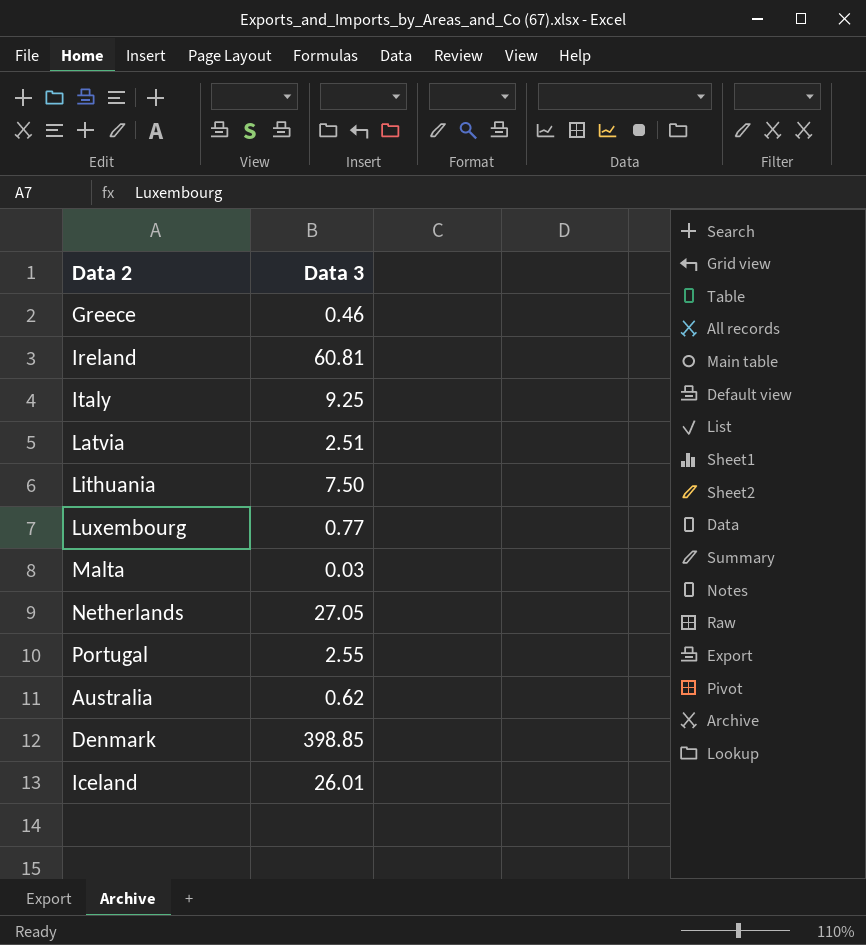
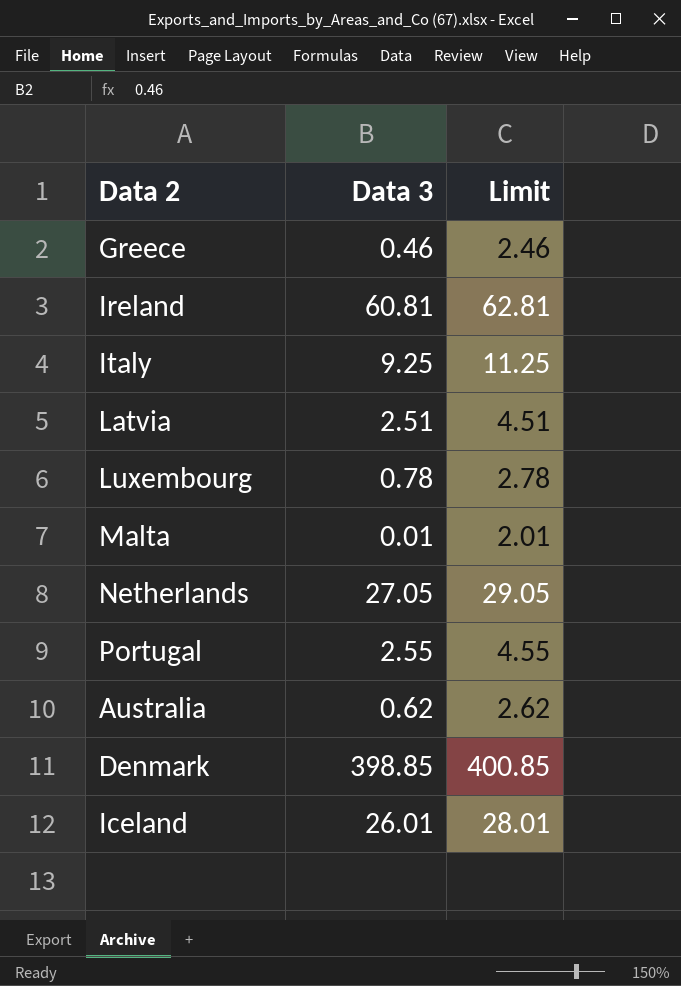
column Limit | formula: none -> [Data 3] + 2
row Lithuania: 7.50 -> none
Luxembourg | Data 3: 0.77 -> 0.78
Malta | Data 3: 0.03 -> 0.01

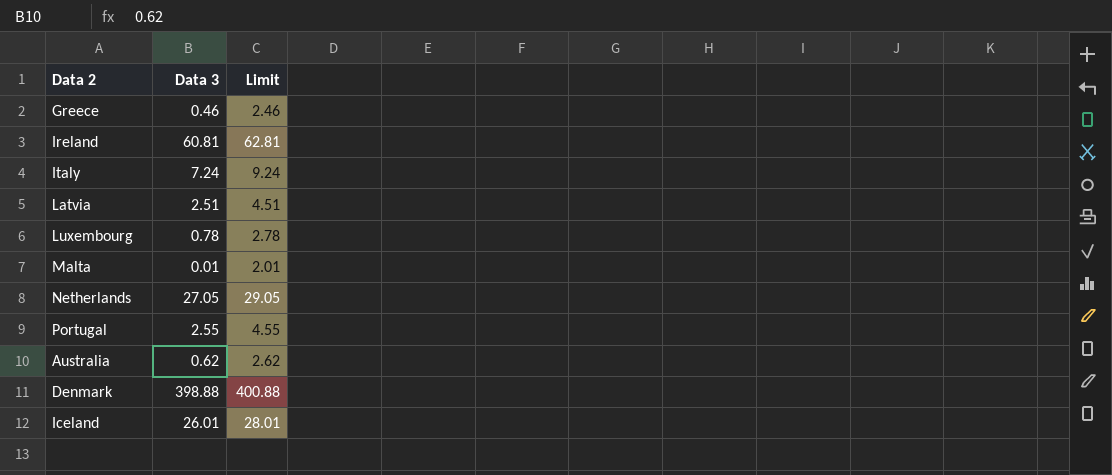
Italy | Data 3: 9.25 -> 7.24
Italy | Limit: 11.25 -> 9.24
Denmark | Data 3: 398.85 -> 398.88
Denmark | Limit: 400.85 -> 400.88

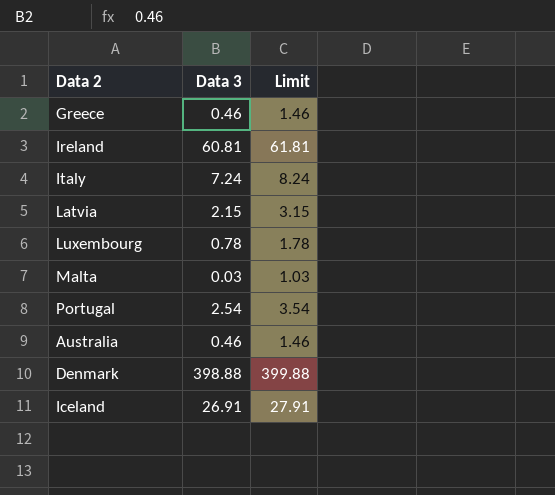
column Limit | formula: [Data 3] + 2 -> [Data 3] + 1
row Netherlands: 27.05 | 29.05 -> none
Latvia | Data 3: 2.51 -> 2.15
Malta | Data 3: 0.01 -> 0.03
Portugal | Data 3: 2.55 -> 2.54
Australia | Data 3: 0.62 -> 0.46
Iceland | Data 3: 26.01 -> 26.91

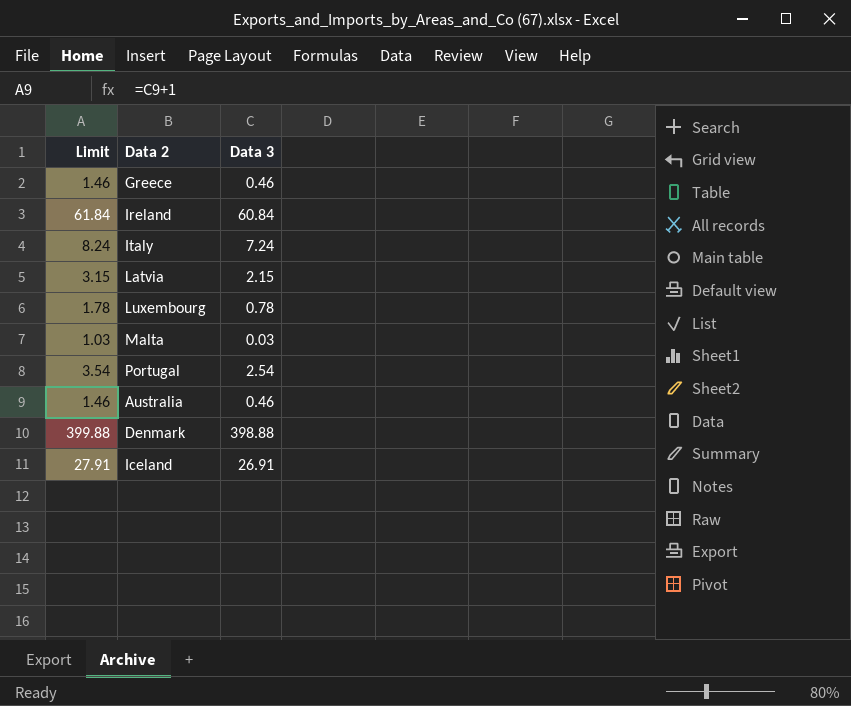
column Limit | position: 3 -> 1
Ireland | Limit: 61.81 -> 61.84
Ireland | Data 3: 60.81 -> 60.84

